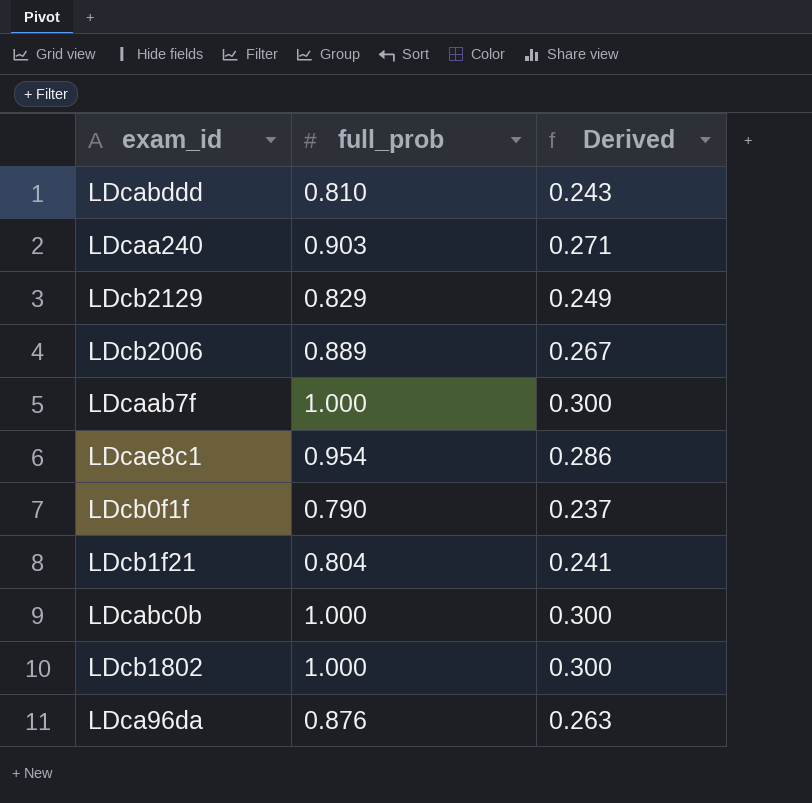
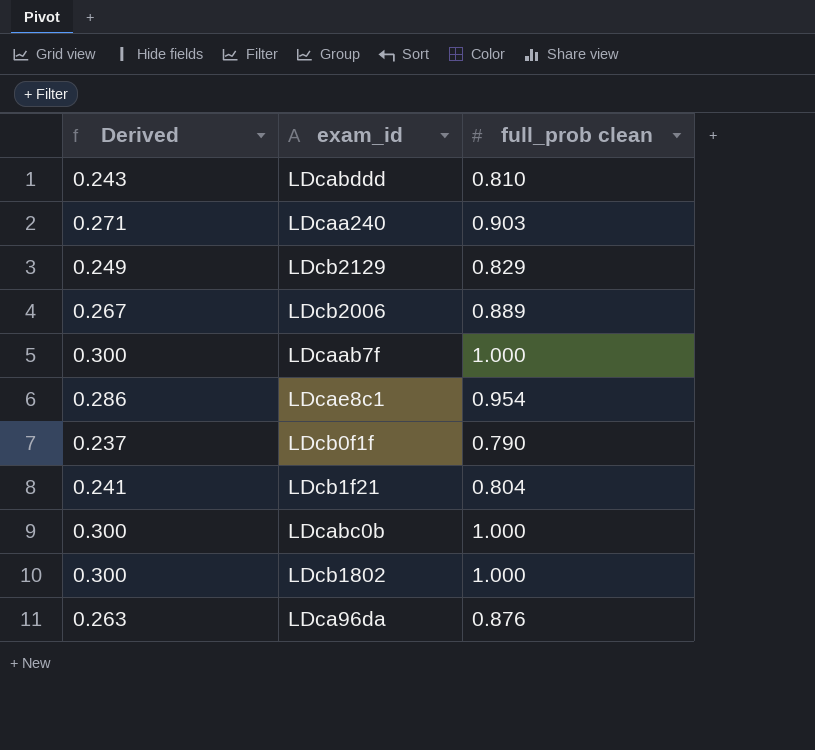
column Derived | position: 3 -> 1
column name: full_prob -> full_prob clean

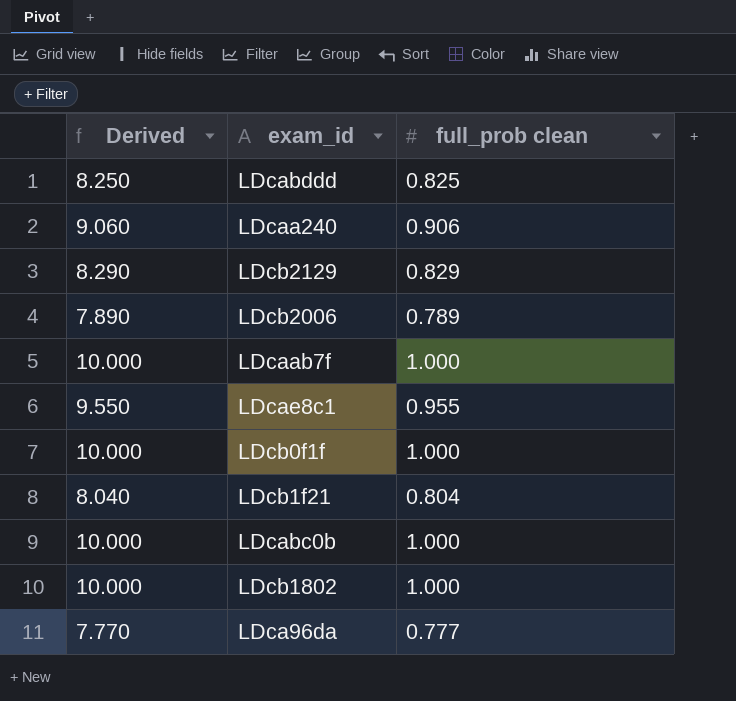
column Derived | formula: [full_prob clean] * 0.3 -> [full_prob clean] * 10
LDcabddd | full_prob clean: 0.810 -> 0.825
LDcaa240 | full_prob clean: 0.903 -> 0.906
LDcb2006 | full_prob clean: 0.889 -> 0.789
LDcae8c1 | full_prob clean: 0.954 -> 0.955
LDcb0f1f | full_prob clean: 0.790 -> 1.000
LDca96da | full_prob clean: 0.876 -> 0.777

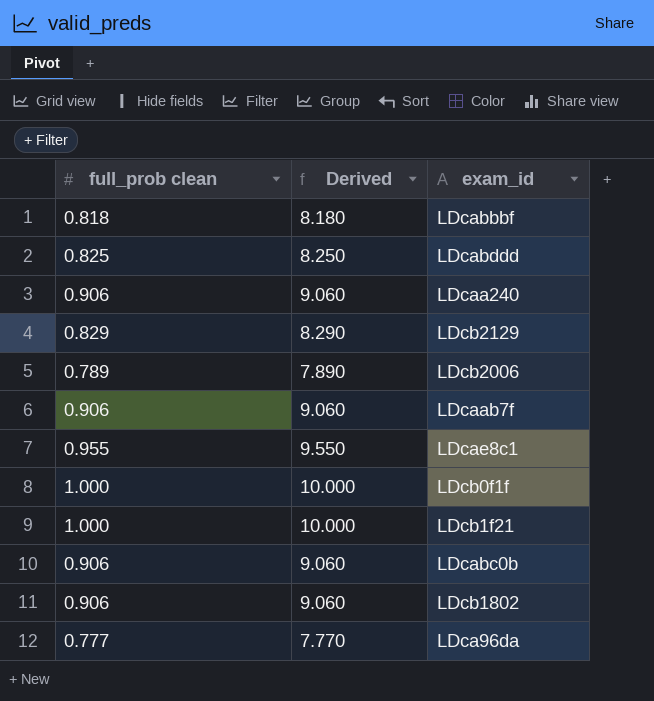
column full_prob clean | position: 3 -> 1
row LDcabbbf: none -> 0.818 | 8.180
LDcaab7f | full_prob clean: 1.000 -> 0.906
LDcaab7f | Derived: 10.000 -> 9.060
LDcb1f21 | full_prob clean: 0.804 -> 1.000
LDcb1f21 | Derived: 8.040 -> 10.000
LDcabc0b | full_prob clean: 1.000 -> 0.906
LDcabc0b | Derived: 10.000 -> 9.060
LDcb1802 | full_prob clean: 1.000 -> 0.906
LDcb1802 | Derived: 10.000 -> 9.060

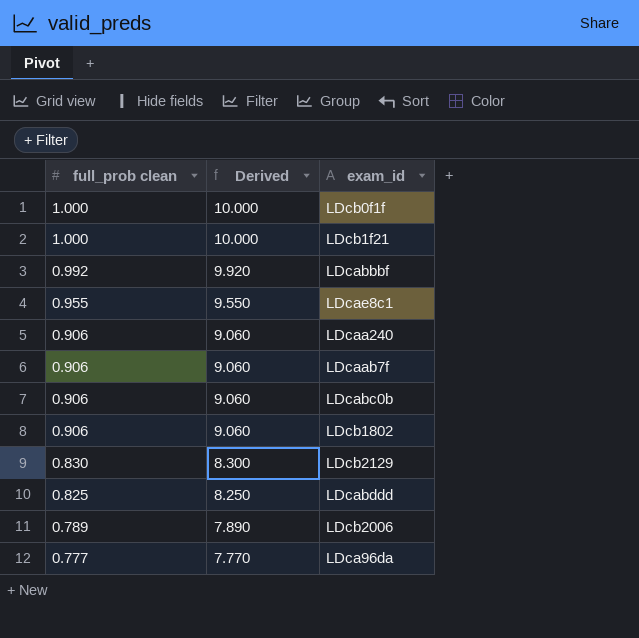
row order: none -> full_prob clean descending
LDcabbbf | full_prob clean: 0.818 -> 0.992
LDcabbbf | Derived: 8.180 -> 9.920
LDcb2129 | full_prob clean: 0.829 -> 0.830
LDcb2129 | Derived: 8.290 -> 8.300

